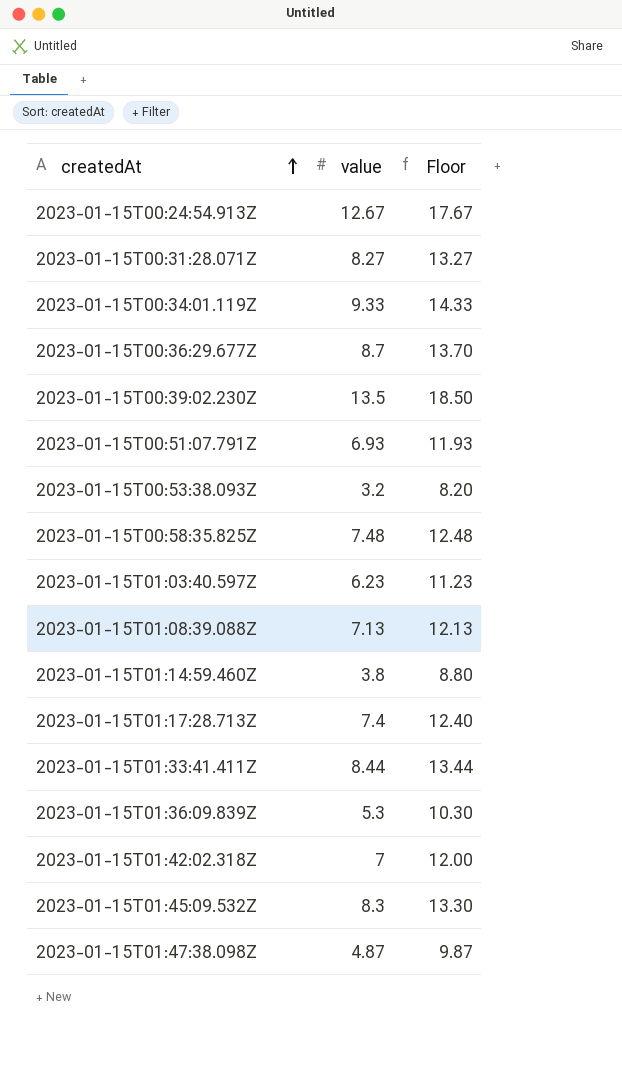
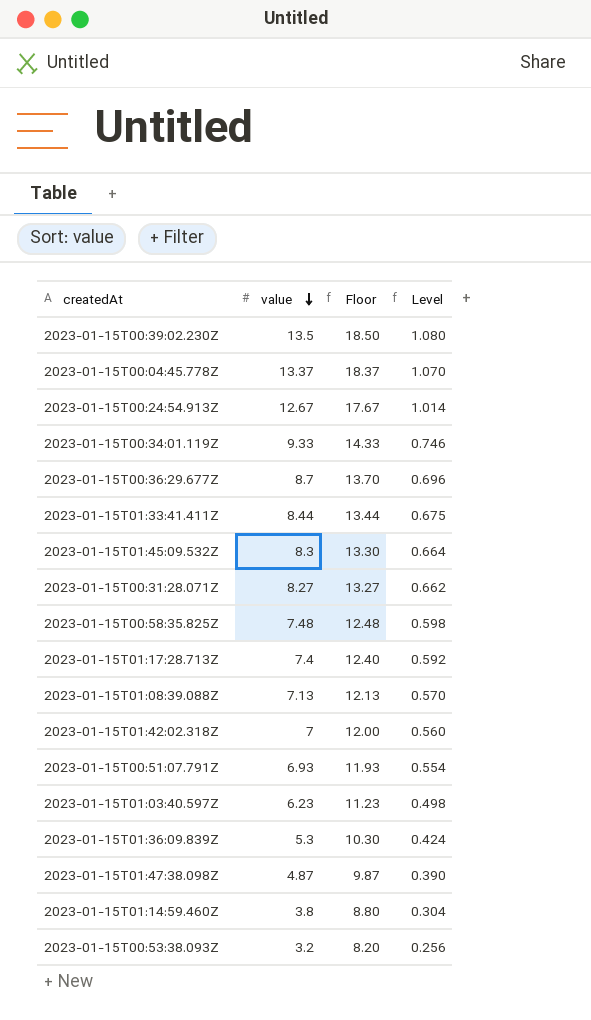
row order: createdAt ascending -> value descending
column Level | formula: none -> [value] * 0.08
row 2023-01-15T00:04:45.778Z: none -> 13.37 | 18.37 | 1.070

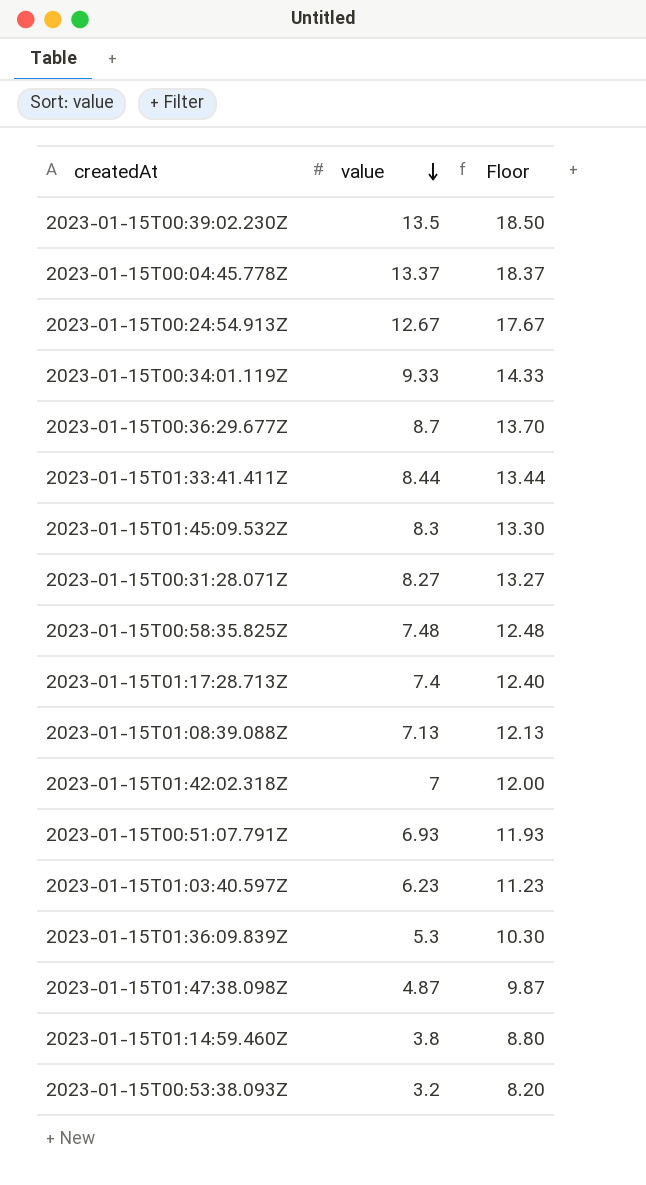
column Level | formula: [value] * 0.08 -> none

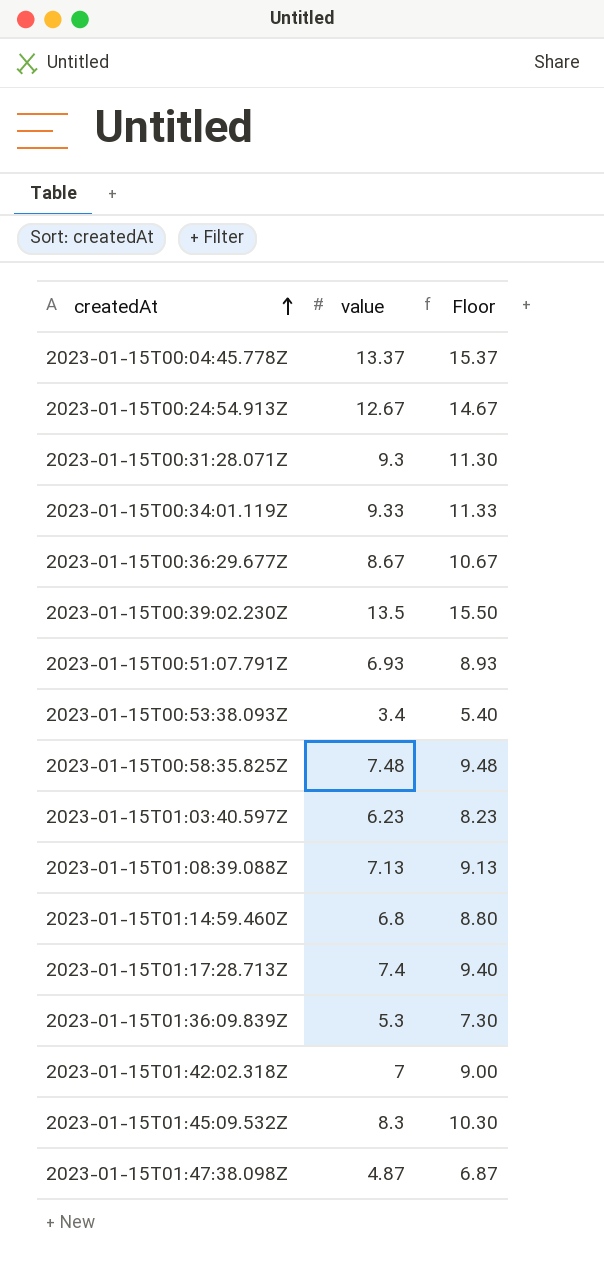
row order: value descending -> createdAt ascending
column Floor | formula: [value] + 5 -> [value] + 2
row 2023-01-15T01:33:41.411Z: 8.44 | 13.44 -> none
2023-01-15T00:31:28.071Z | value: 8.27 -> 9.3
2023-01-15T00:36:29.677Z | value: 8.7 -> 8.67
2023-01-15T00:53:38.093Z | value: 3.2 -> 3.4
2023-01-15T01:14:59.460Z | value: 3.8 -> 6.8

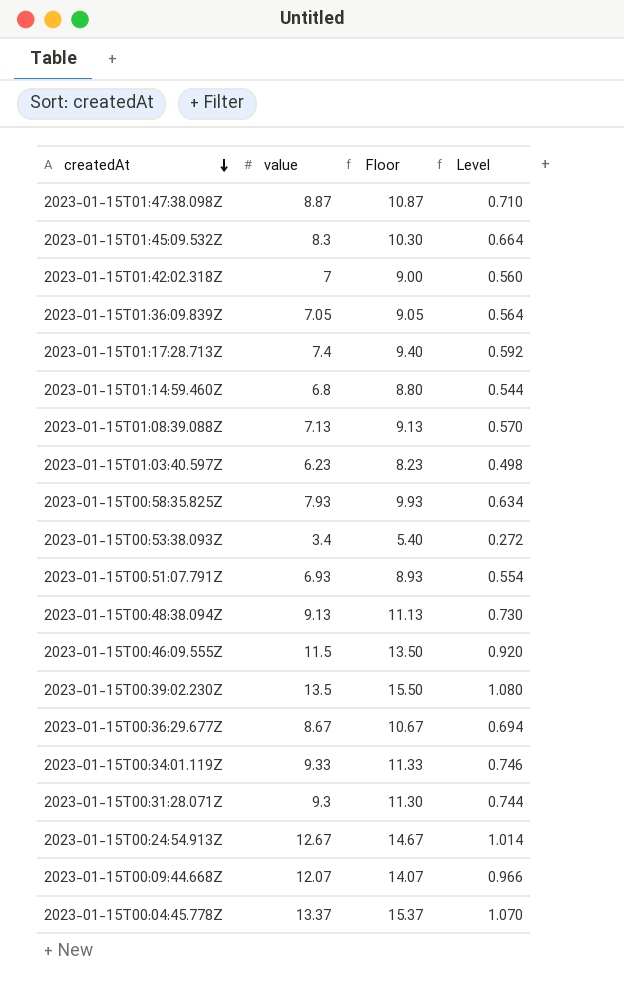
row order: createdAt ascending -> createdAt descending
column Level | formula: none -> [value] * 0.08
2023-01-15T01:47:38.098Z | value: 4.87 -> 8.87
2023-01-15T01:47:38.098Z | Floor: 6.87 -> 10.87
2023-01-15T01:36:09.839Z | value: 5.3 -> 7.05
2023-01-15T01:36:09.839Z | Floor: 7.30 -> 9.05
2023-01-15T00:58:35.825Z | value: 7.48 -> 7.93
2023-01-15T00:58:35.825Z | Floor: 9.48 -> 9.93
row 2023-01-15T00:48:38.094Z: none -> 9.13 | 11.13 | 0.730
row 2023-01-15T00:46:09.555Z: none -> 11.5 | 13.50 | 0.920
row 2023-01-15T00:09:44.668Z: none -> 12.07 | 14.07 | 0.966

